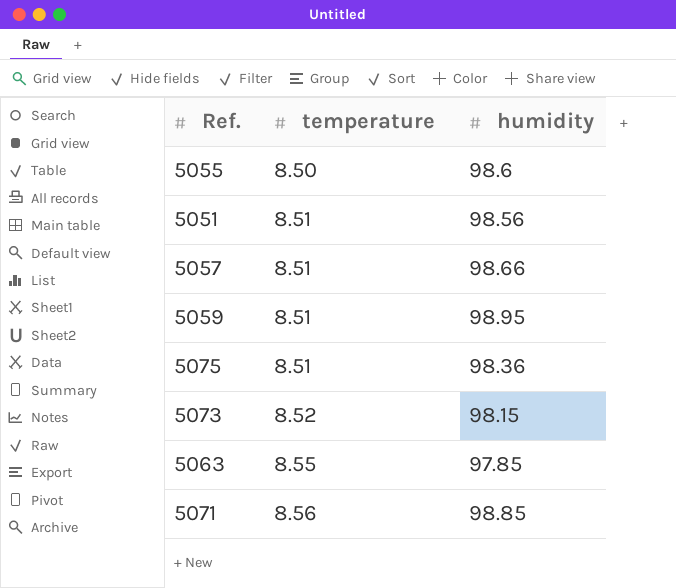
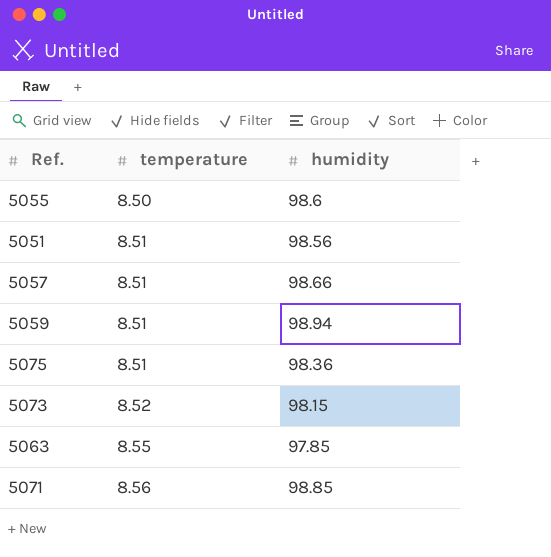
5059 | humidity: 98.95 -> 98.94

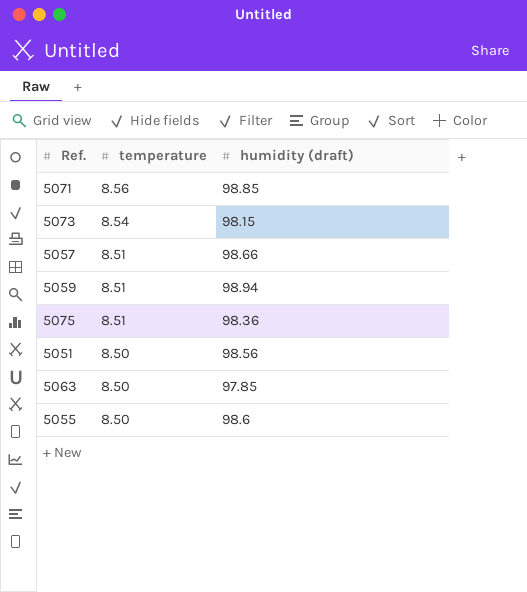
row order: temperature ascending -> temperature descending
column name: humidity -> humidity (draft)
5073 | temperature: 8.52 -> 8.54
5051 | temperature: 8.51 -> 8.50
5063 | temperature: 8.55 -> 8.50

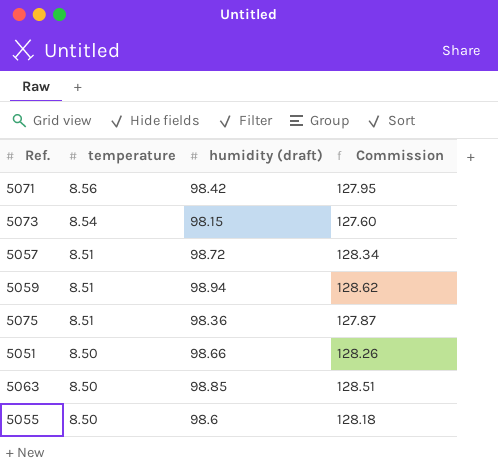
column Commission | formula: none -> [humidity (draft)] * 1.3
5071 | humidity (draft): 98.85 -> 98.42
5057 | humidity (draft): 98.66 -> 98.72
5051 | humidity (draft): 98.56 -> 98.66
5063 | humidity (draft): 97.85 -> 98.85

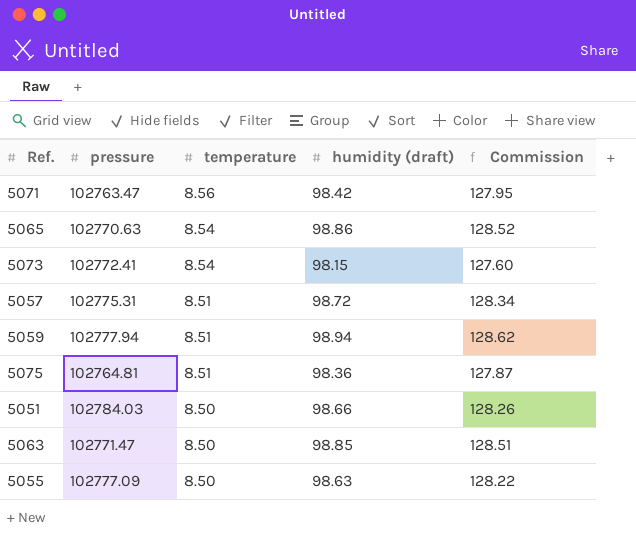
column pressure | position: none -> 2
row 5065: none -> 102770.63 | 8.54 | 98.86 | 128.52
5055 | humidity (draft): 98.6 -> 98.63
5055 | Commission: 128.18 -> 128.22

